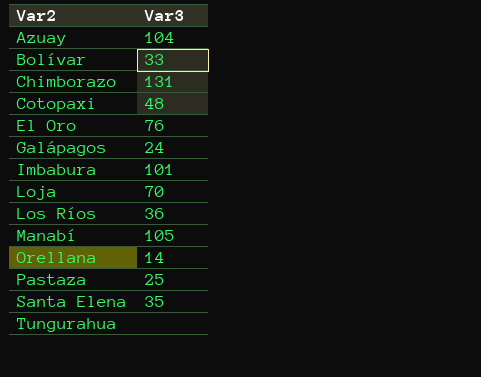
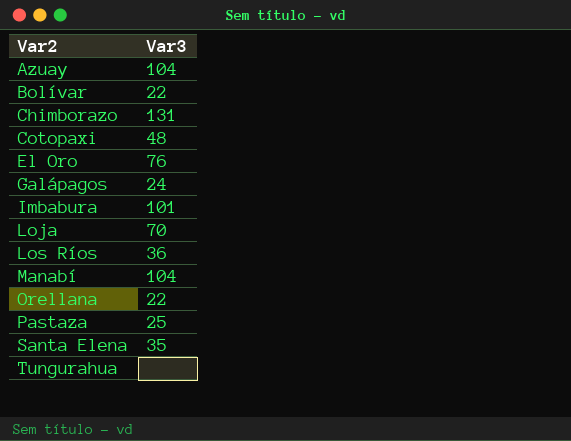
Bolívar | Var3: 33 -> 22
Manabí | Var3: 105 -> 104
Orellana | Var3: 14 -> 22

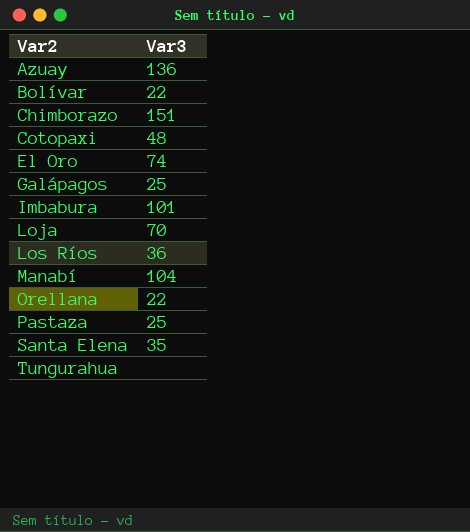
Azuay | Var3: 104 -> 136
Chimborazo | Var3: 131 -> 151
El Oro | Var3: 76 -> 74
Galápagos | Var3: 24 -> 25

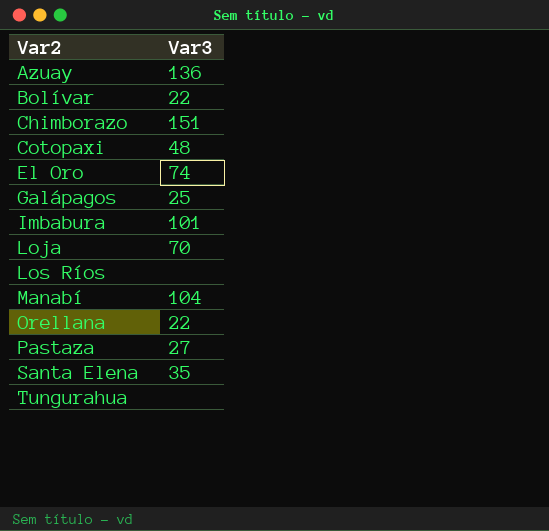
Los Ríos | Var3: 36 -> none
Pastaza | Var3: 25 -> 27

